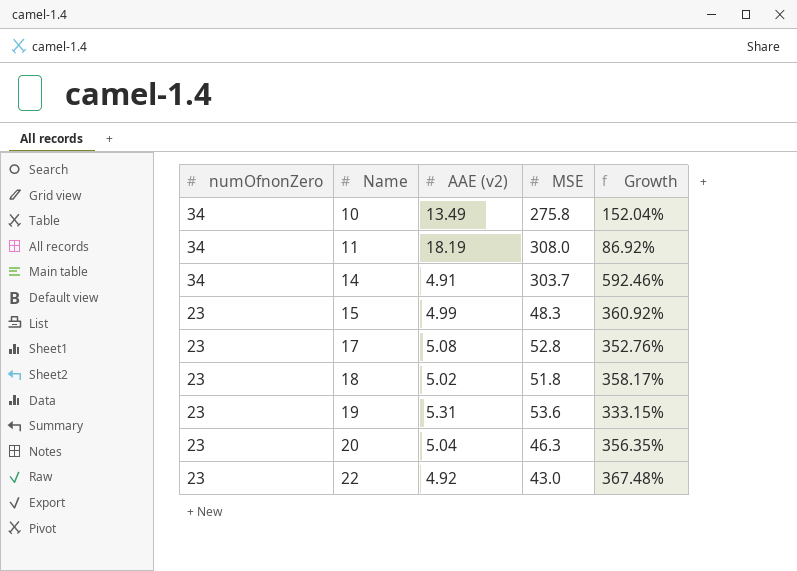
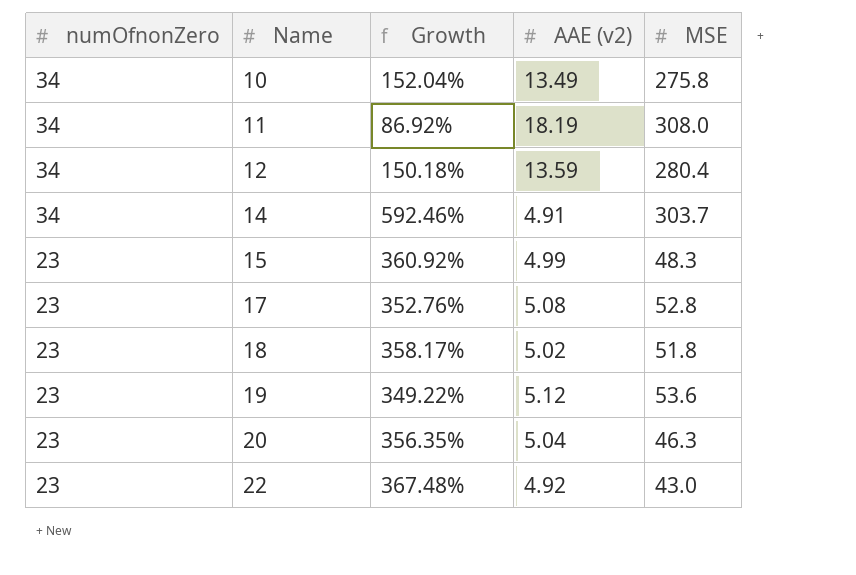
column Growth | position: 5 -> 3
row 12: none -> 34 | 150.18% | 13.59 | 280.4
19 | Growth: 333.15% -> 349.22%
19 | AAE (v2): 5.31 -> 5.12

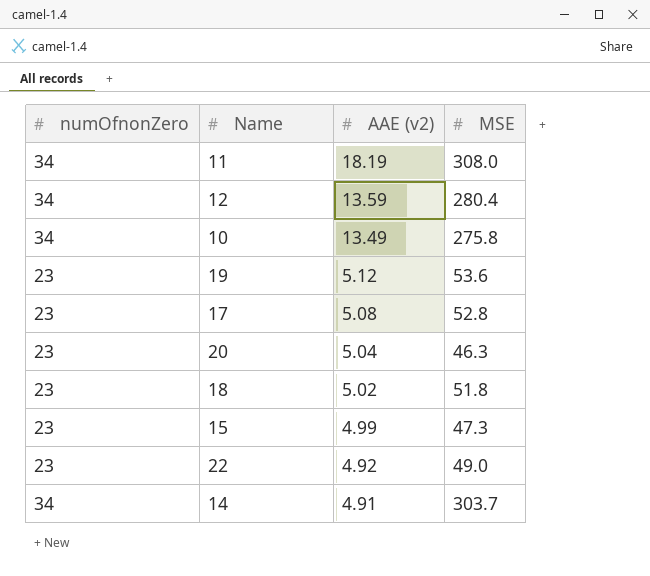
row order: numOfnonZero descending -> AAE (v2) descending
column Growth | formula: ([numOfnonZero] - [AAE (v2)]) / [AAE (v2)] -> none
15 | MSE: 48.3 -> 47.3
22 | MSE: 43.0 -> 49.0

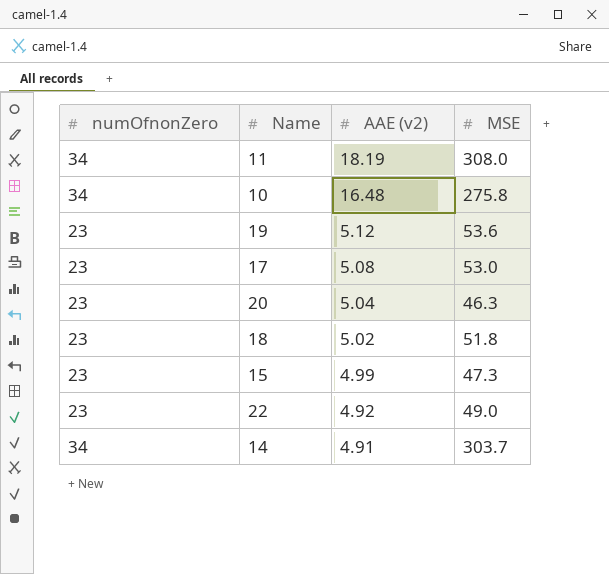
row 12: 34 | 13.59 | 280.4 -> none
10 | AAE (v2): 13.49 -> 16.48
17 | MSE: 52.8 -> 53.0

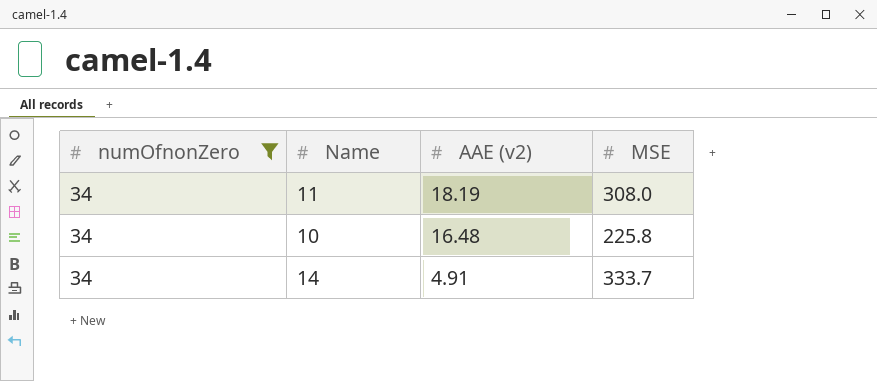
filter: none -> numOfnonZero = 34
10 | MSE: 275.8 -> 225.8
14 | MSE: 303.7 -> 333.7

